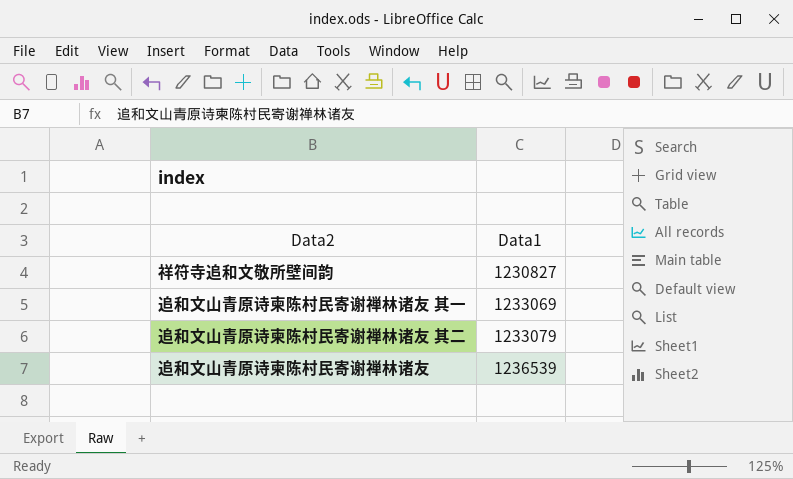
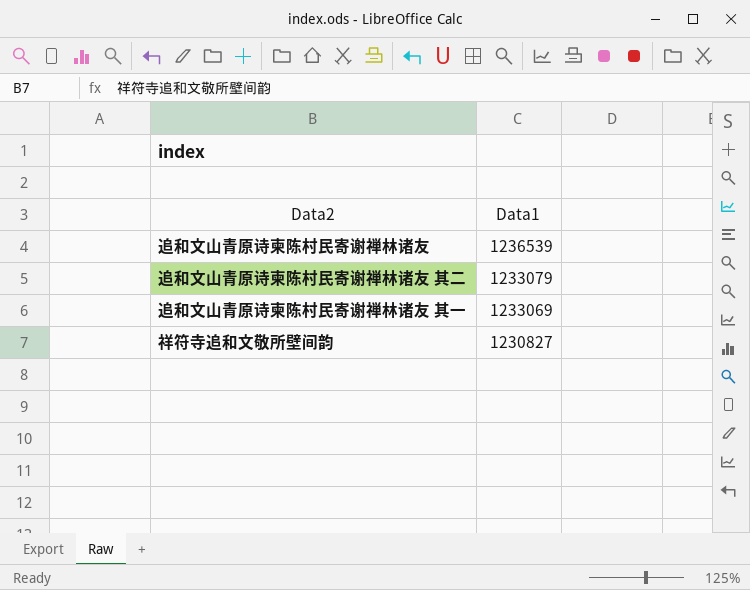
row order: Data1 ascending -> Data1 descending

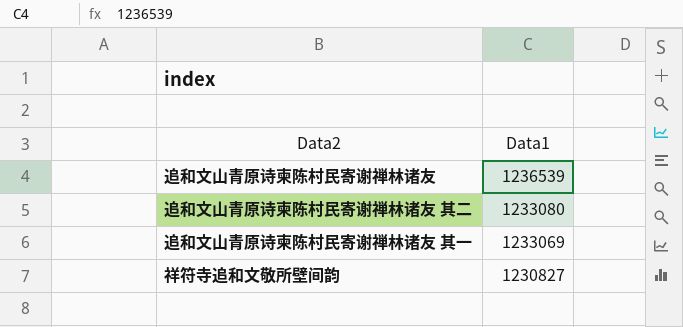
追和文山青原诗柬陈村民寄谢禅林诸友 其二 | Data1: 1233079 -> 1233080

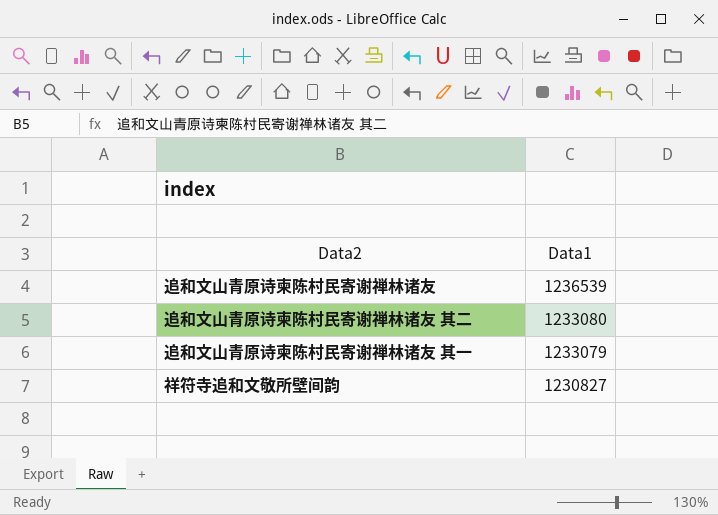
追和文山青原诗柬陈村民寄谢禅林诸友 其一 | Data1: 1233069 -> 1233079

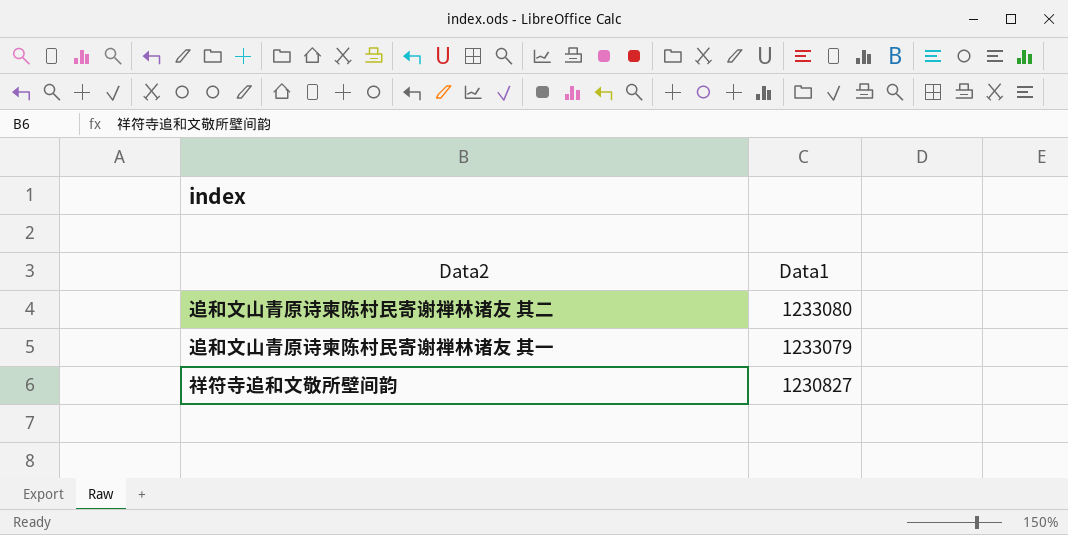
row 追和文山青原诗柬陈村民寄谢禅林诸友: 1236539 -> none

